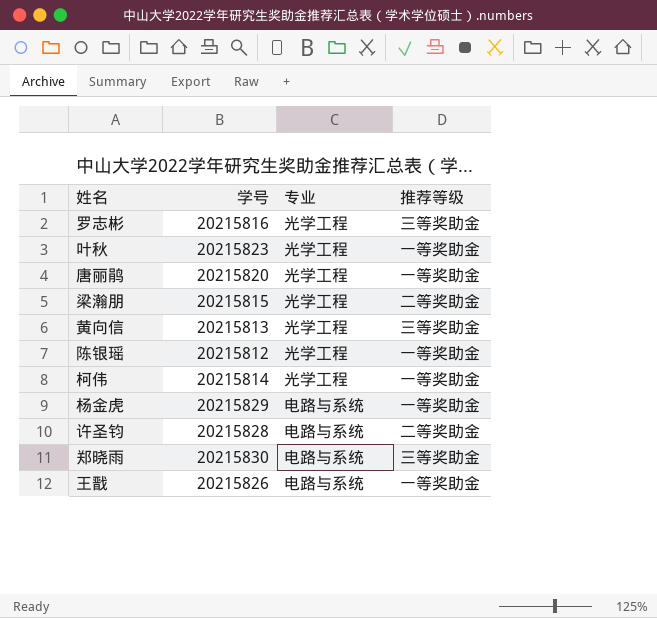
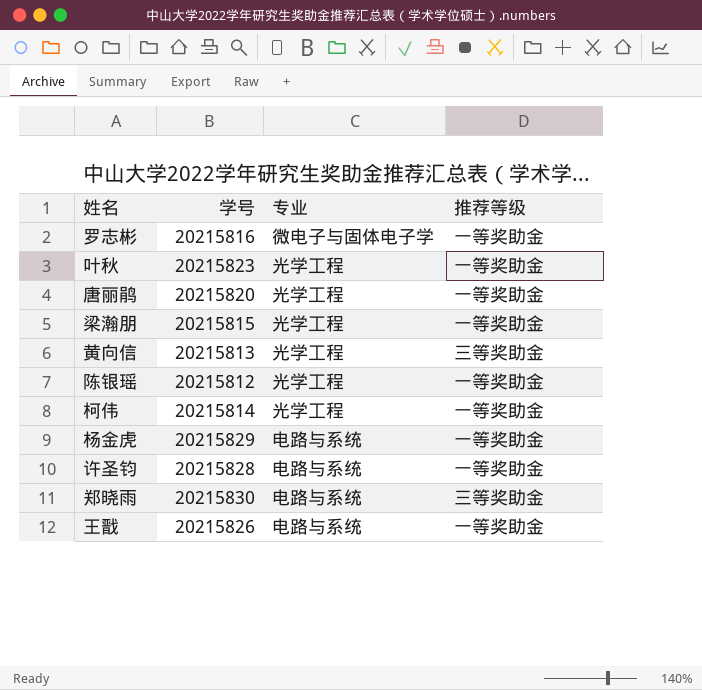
罗志彬 | 专业: 光学工程 -> 微电子与固体电子学
罗志彬 | 推荐等级: 三等奖助金 -> 一等奖助金
梁瀚朋 | 推荐等级: 二等奖助金 -> 一等奖助金
许圣钧 | 推荐等级: 二等奖助金 -> 一等奖助金

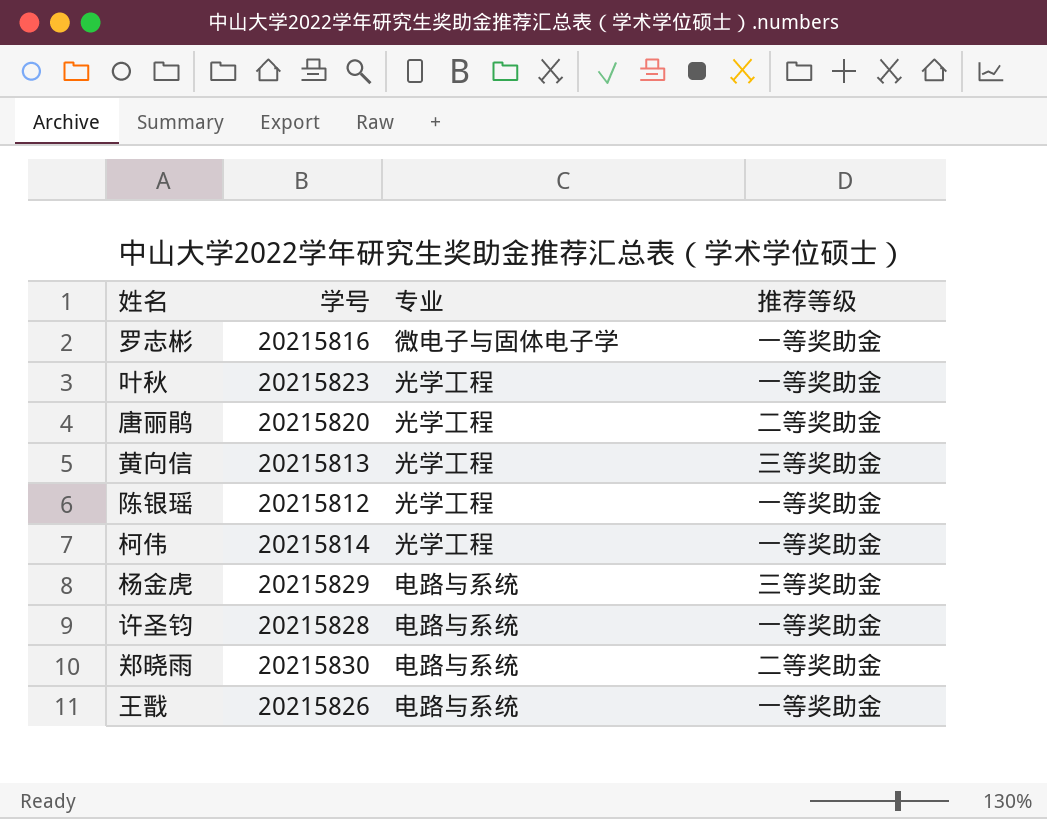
row 梁瀚朋: 20215815 | 光学工程 | 一等奖助金 -> none
唐丽鹃 | 推荐等级: 一等奖助金 -> 二等奖助金
杨金虎 | 推荐等级: 一等奖助金 -> 三等奖助金
郑晓雨 | 推荐等级: 三等奖助金 -> 二等奖助金

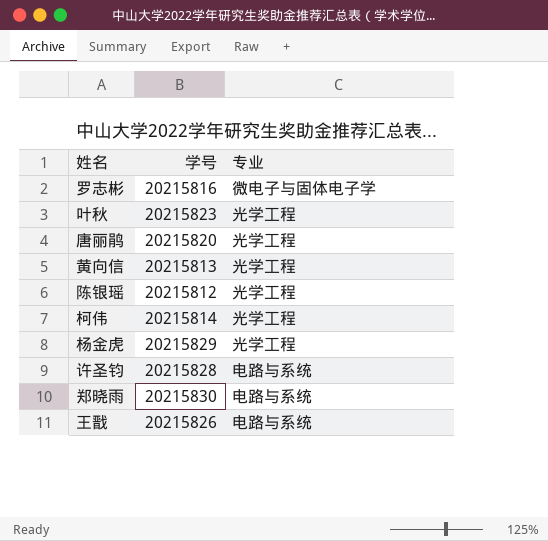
column 推荐等级 | position: 4 -> none
杨金虎 | 专业: 电路与系统 -> 光学工程

